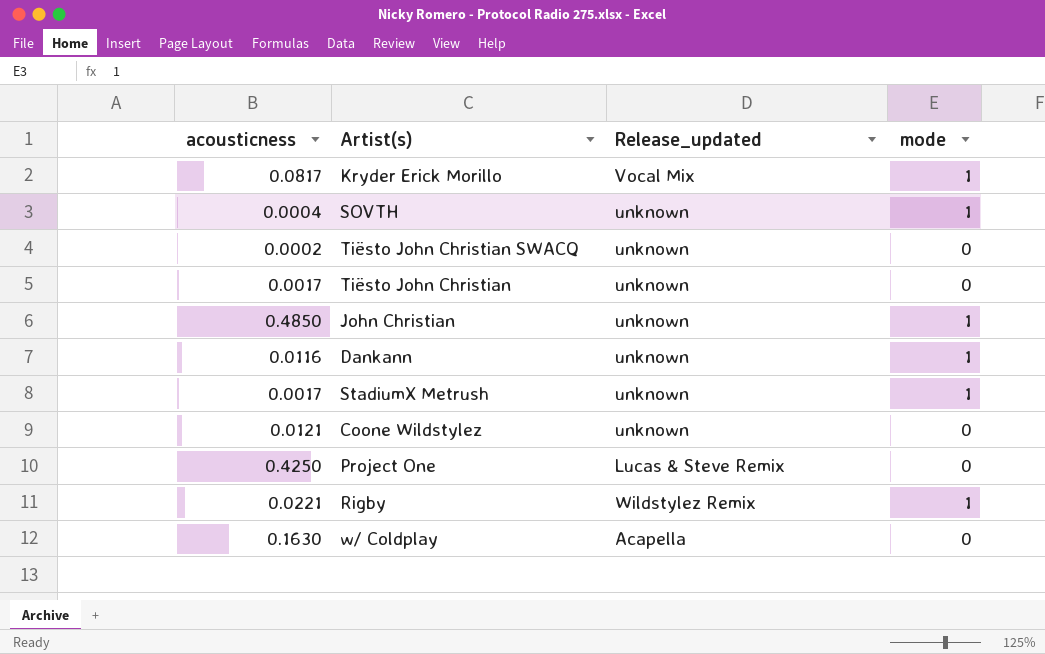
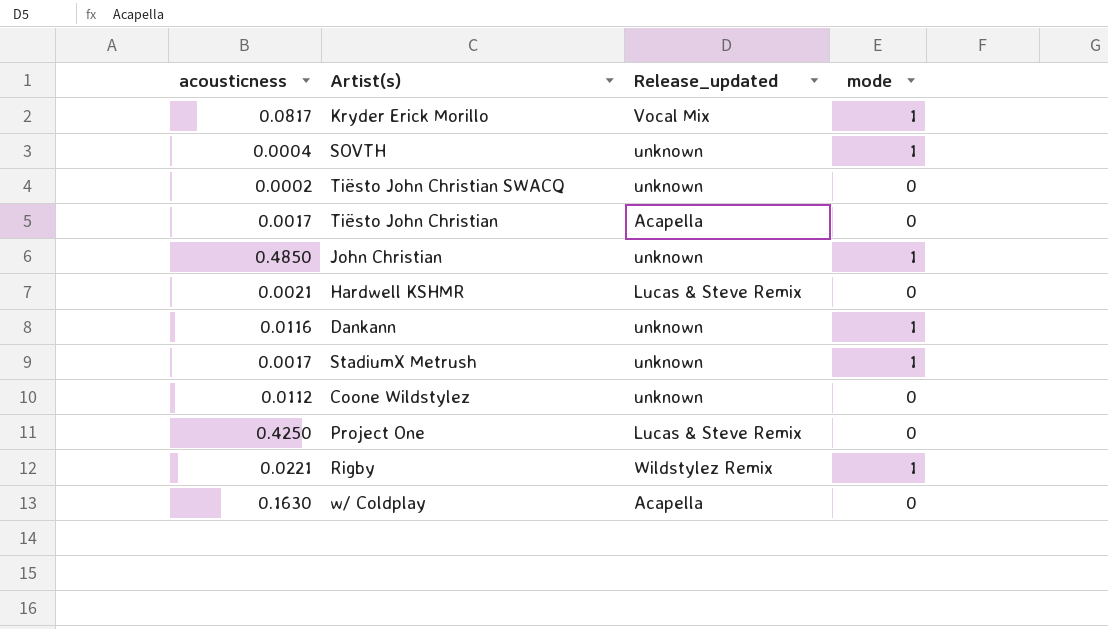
Tiësto John Christian | Release_updated: unknown -> Acapella
row Hardwell KSHMR: none -> 0.0021 | Lucas & Steve Remix | 0
Coone Wildstylez | acousticness: 0.0121 -> 0.0112

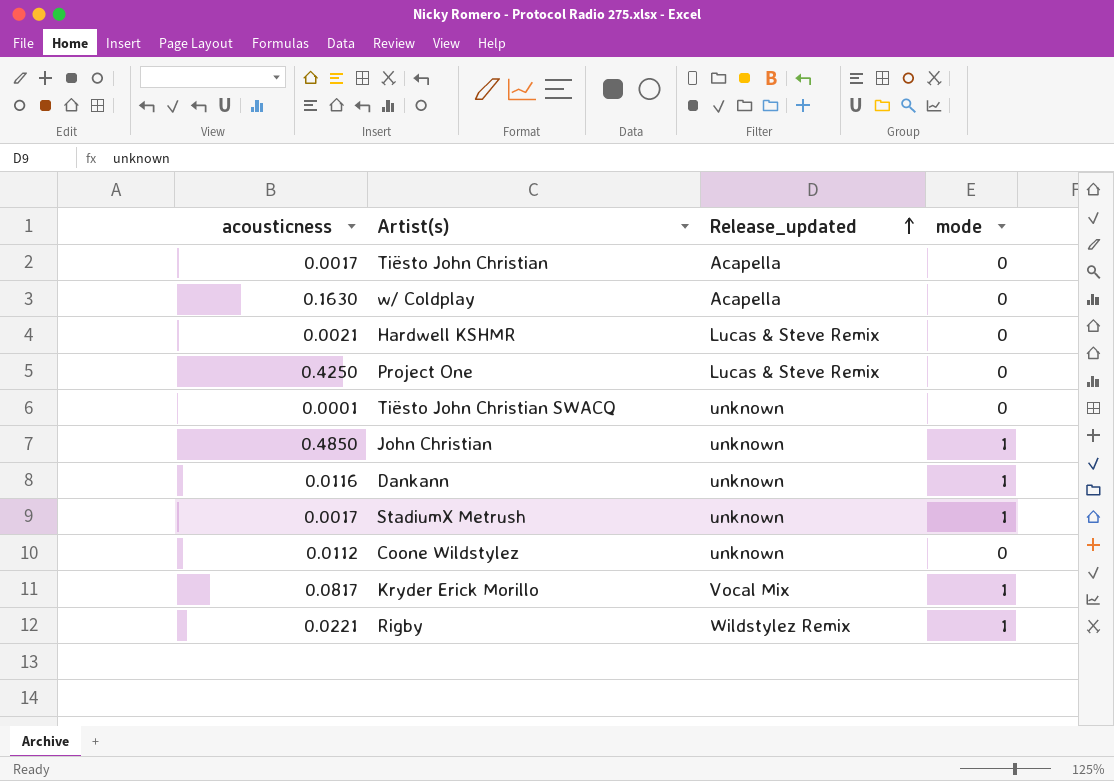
row order: none -> Release_updated ascending
row SOVTH: 0.0004 | unknown | 1 -> none
Tiësto John Christian SWACQ | acousticness: 0.0002 -> 0.0001

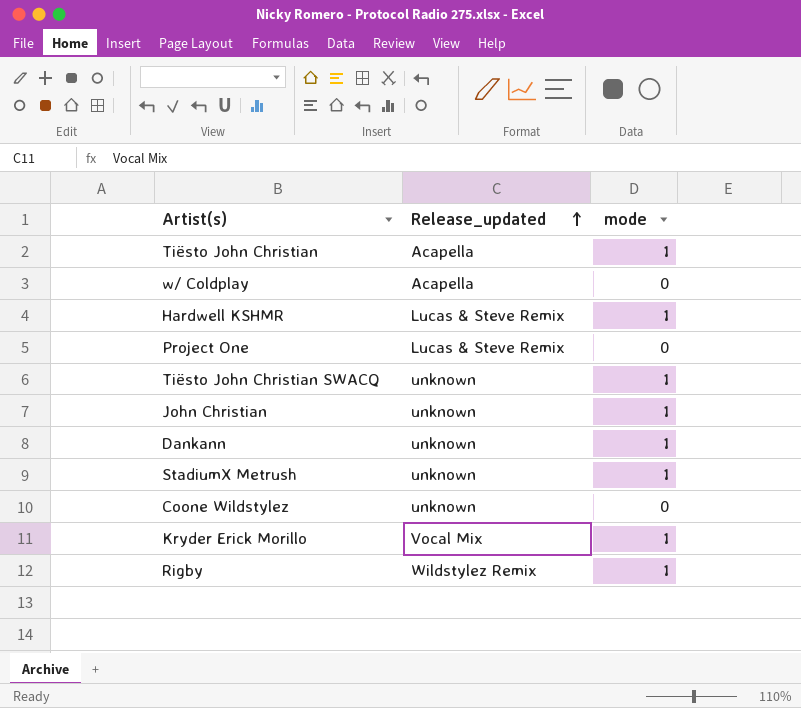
column acousticness | position: 1 -> none
Tiësto John Christian | mode: 0 -> 1
Hardwell KSHMR | mode: 0 -> 1
Tiësto John Christian SWACQ | mode: 0 -> 1

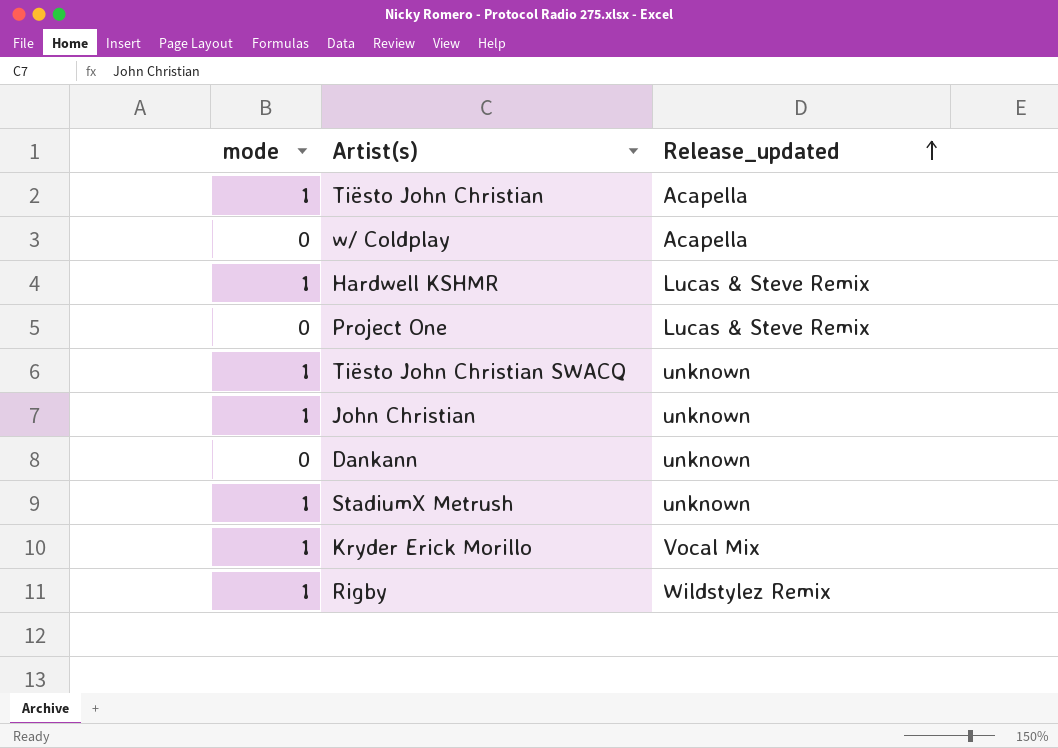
column mode | position: 3 -> 1
row Coone Wildstylez: unknown | 0 -> none
Dankann | mode: 1 -> 0

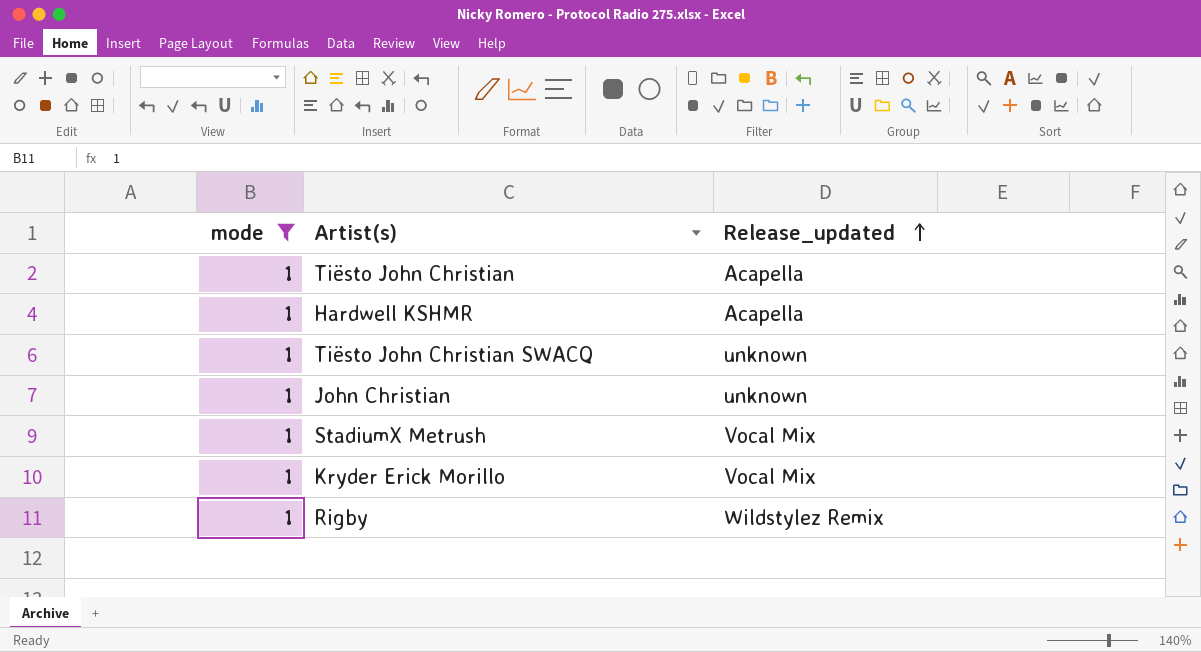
filter: none -> mode = 1
Hardwell KSHMR | Release_updated: Lucas & Steve Remix -> Acapella
StadiumX Metrush | Release_updated: unknown -> Vocal Mix

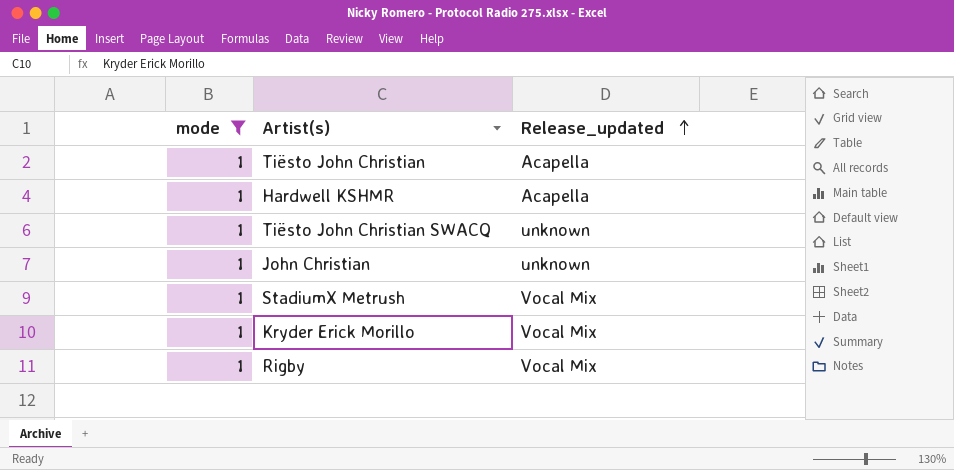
Rigby | Release_updated: Wildstylez Remix -> Vocal Mix

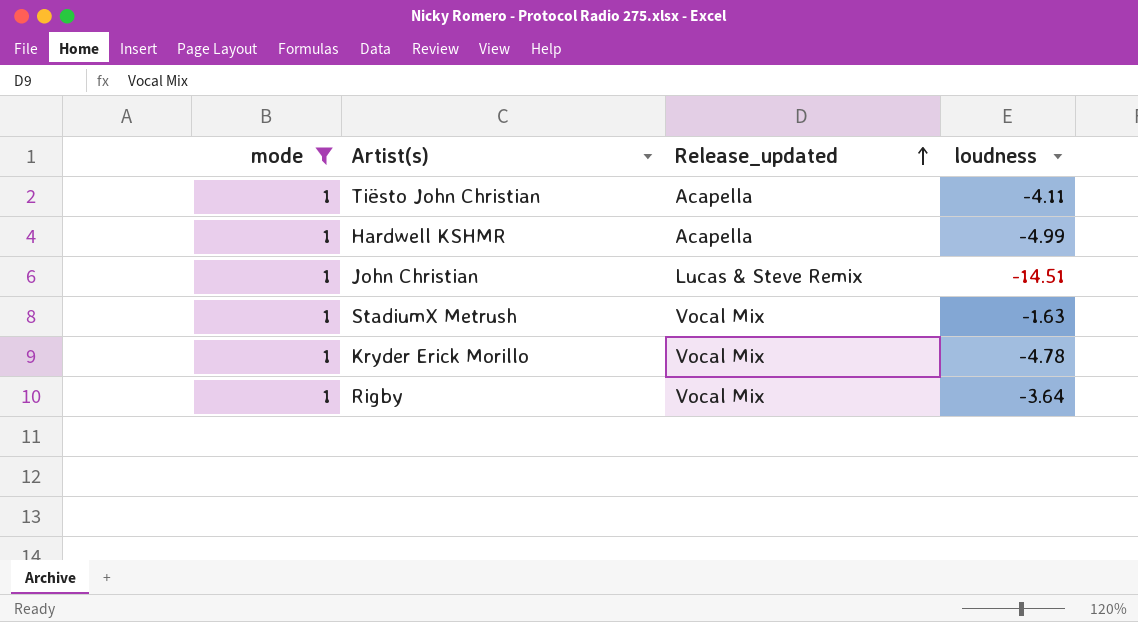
column loudness | position: none -> 4
row Tiësto John Christian SWACQ: 1 | unknown -> none
John Christian | Release_updated: unknown -> Lucas & Steve Remix

